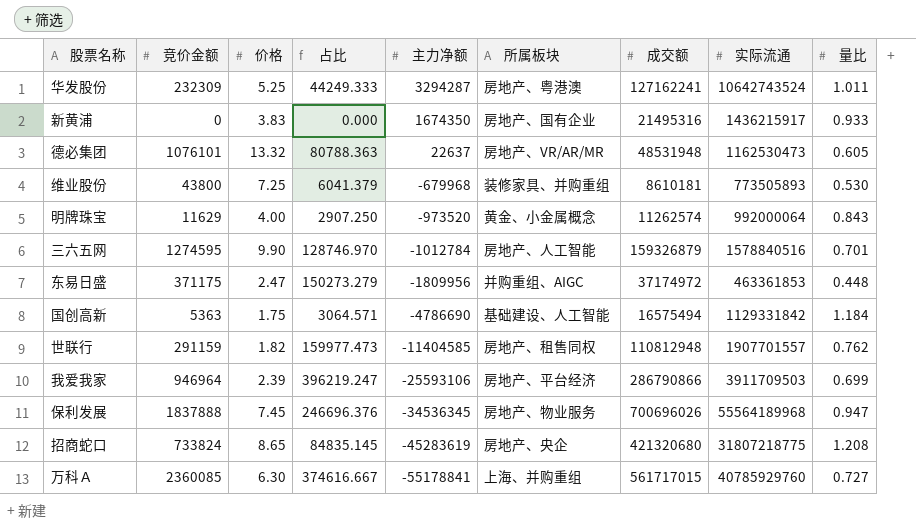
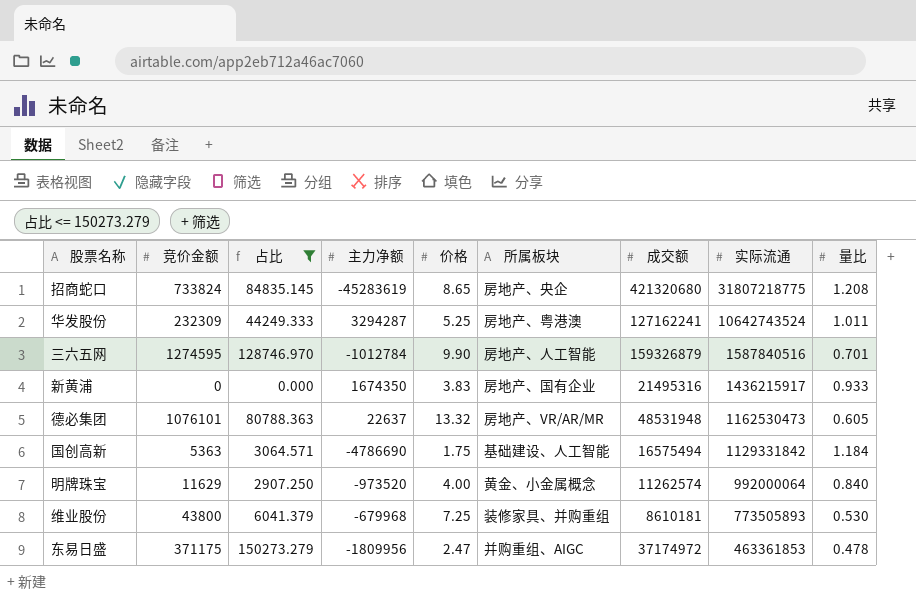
filter: none -> 占比 <= 150273.279
row order: 主力净额 descending -> 实际流通 descending
column 价格 | position: 3 -> 5
三六五网 | 实际流通: 1578840516 -> 1587840516
明牌珠宝 | 量比: 0.843 -> 0.840
东易日盛 | 量比: 0.448 -> 0.478

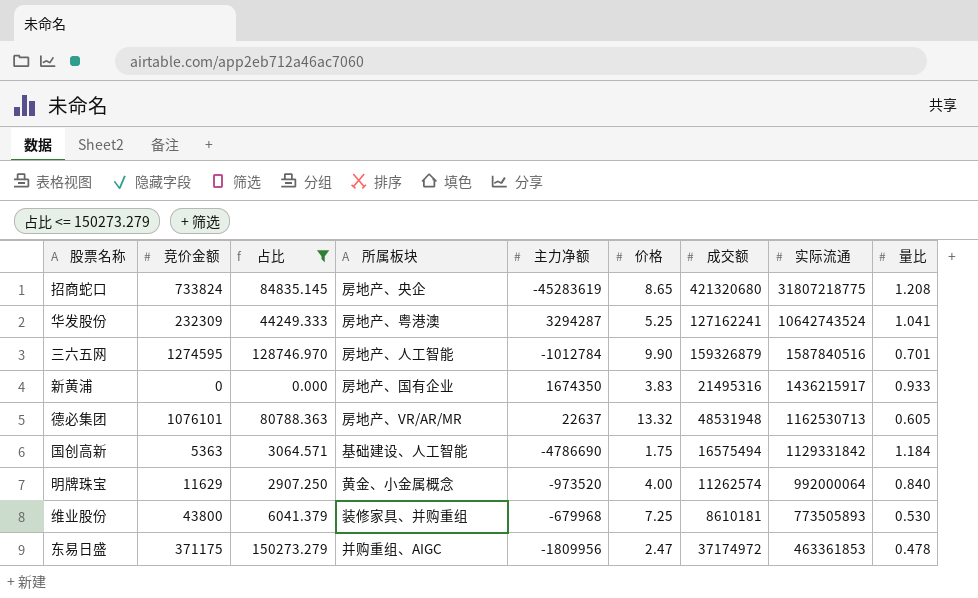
column 所属板块 | position: 6 -> 4
华发股份 | 量比: 1.011 -> 1.041
德必集团 | 实际流通: 1162530473 -> 1162530713

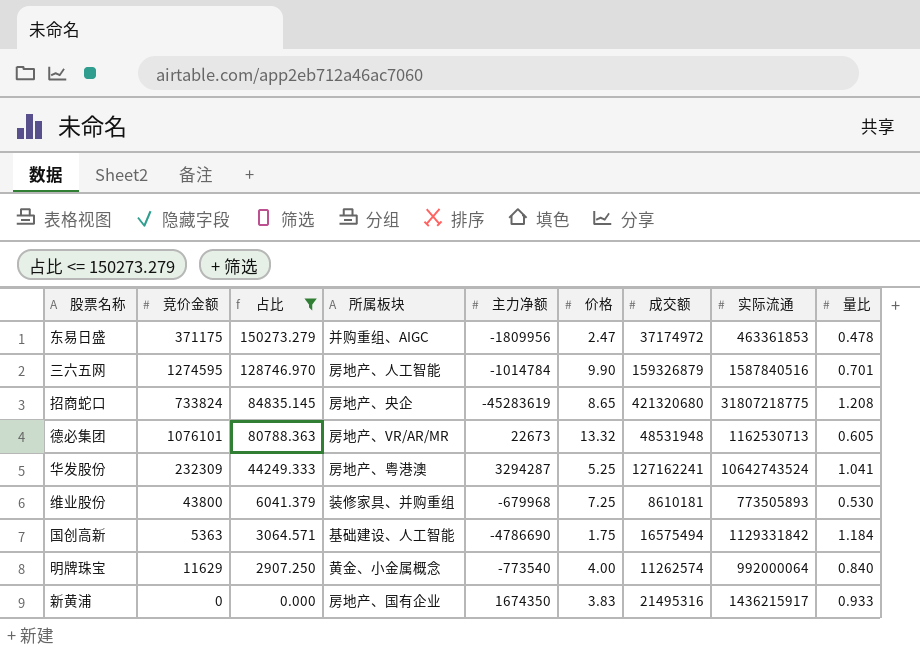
row order: 实际流通 descending -> 占比 descending
三六五网 | 主力净额: -1012784 -> -1014784
德必集团 | 主力净额: 22637 -> 22673
明牌珠宝 | 主力净额: -973520 -> -773540

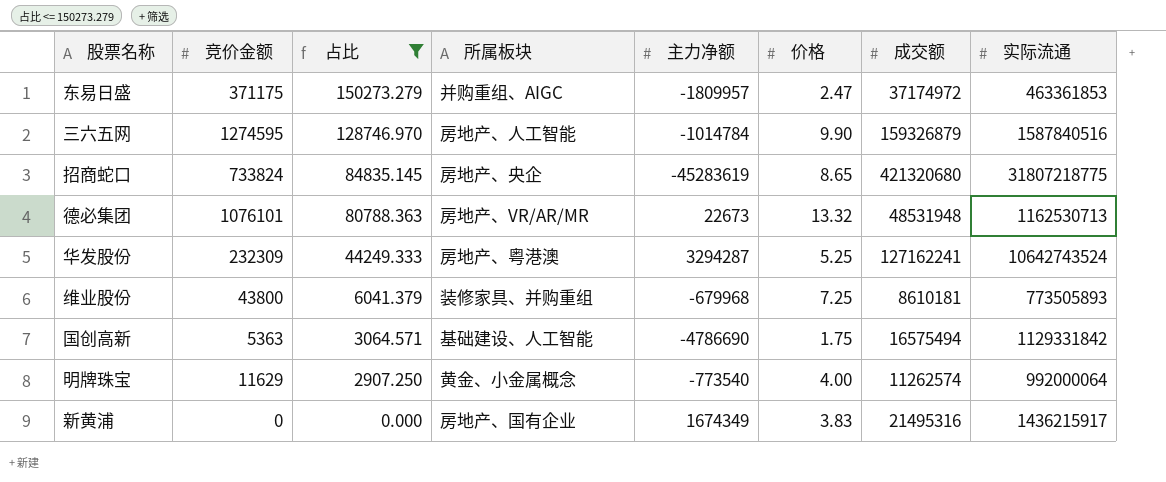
column 量比 | position: 9 -> none
东易日盛 | 主力净额: -1809956 -> -1809957
新黄浦 | 主力净额: 1674350 -> 1674349

